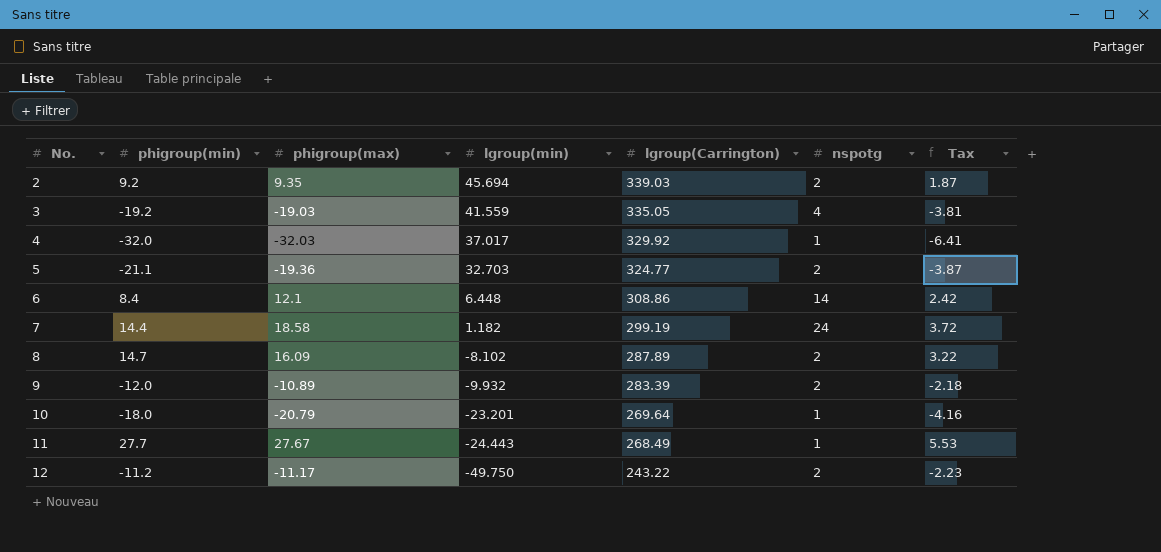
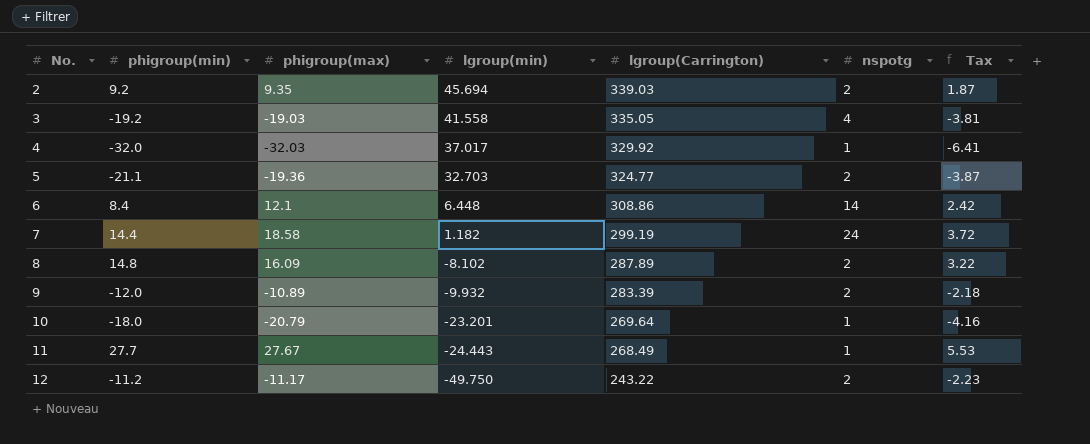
3 | lgroup(min): 41.559 -> 41.558
8 | phigroup(min): 14.7 -> 14.8

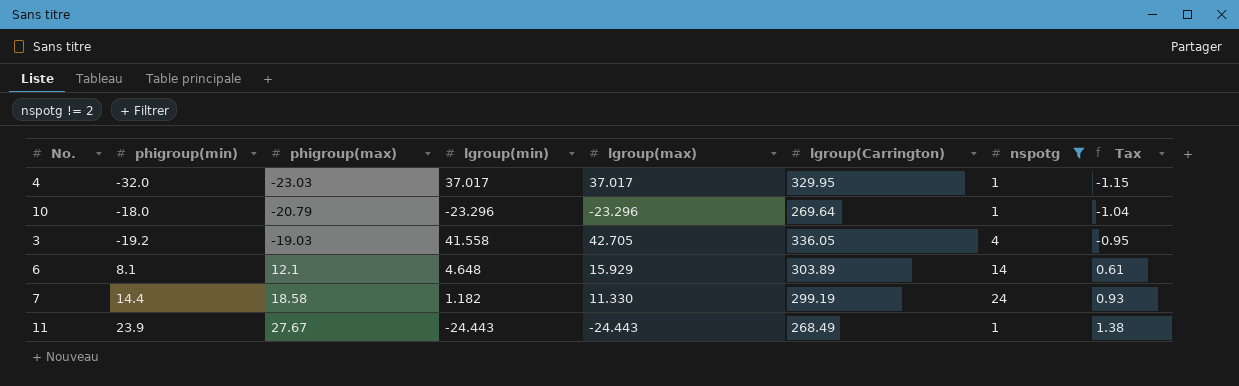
filter: none -> nspotg != 2
row order: No. ascending -> phigroup(max) ascending
column lgroup(max) | position: none -> 5
column Tax | formula: [phigroup(max)] * 0.2 -> [phigroup(max)] * 0.05
4 | phigroup(max): -32.03 -> -23.03
4 | lgroup(Carrington): 329.92 -> 329.95
10 | lgroup(min): -23.201 -> -23.296
3 | lgroup(Carrington): 335.05 -> 336.05
6 | phigroup(min): 8.4 -> 8.1
6 | lgroup(min): 6.448 -> 4.648
6 | lgroup(Carrington): 308.86 -> 303.89
11 | phigroup(min): 27.7 -> 23.9

